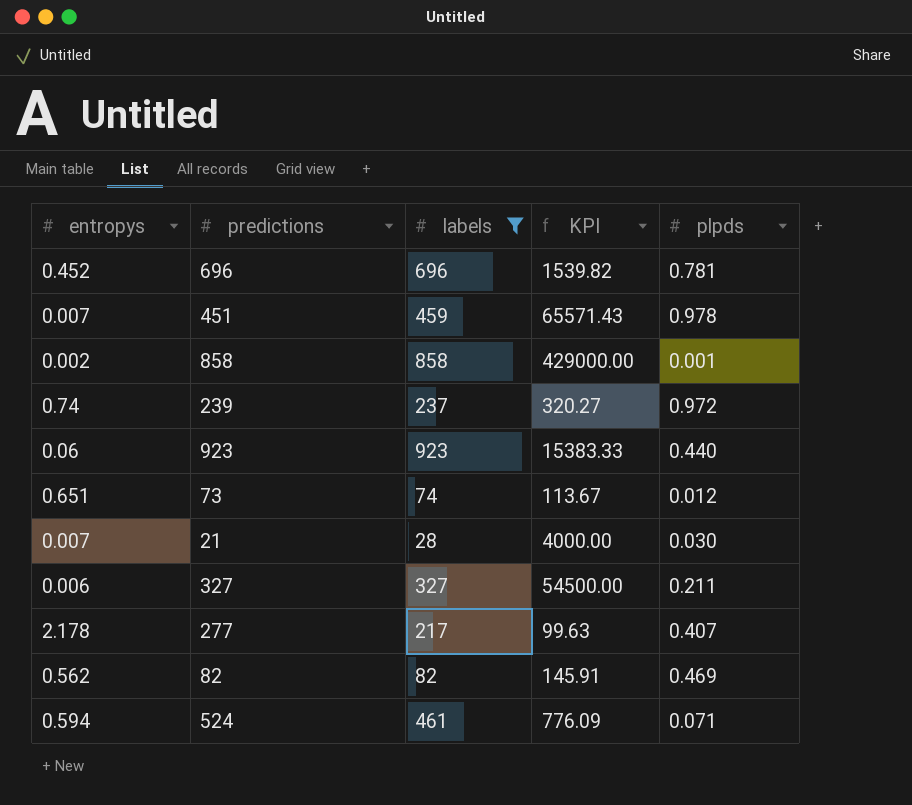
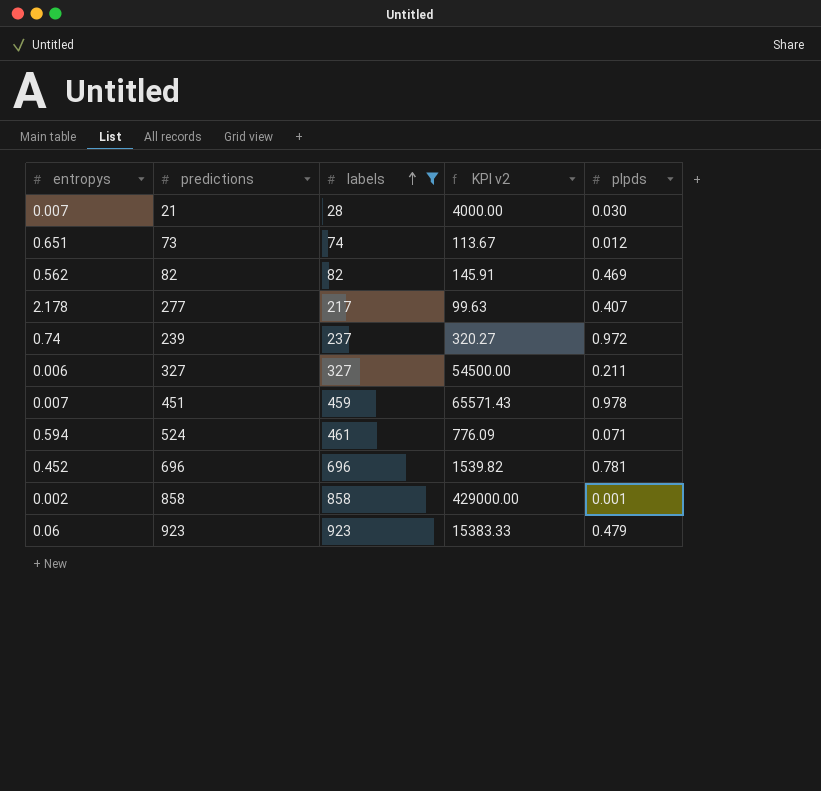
row order: none -> labels ascending
column name: KPI -> KPI v2
923 | plpds: 0.440 -> 0.479

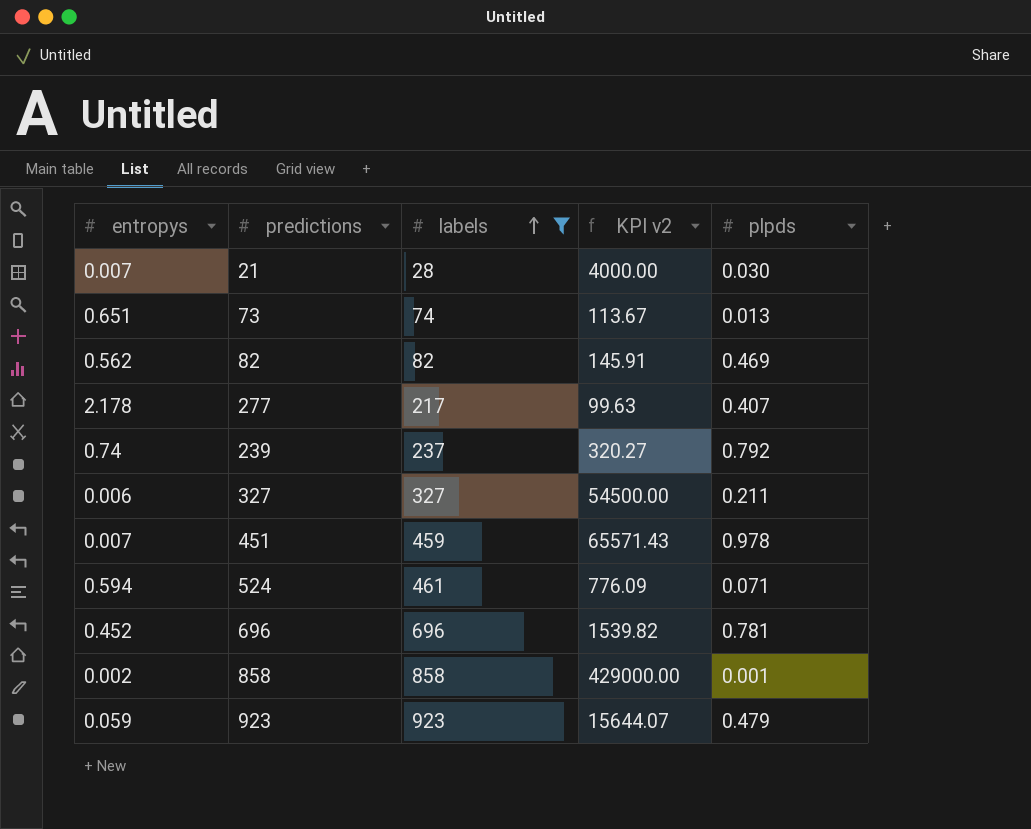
73 | plpds: 0.012 -> 0.013
239 | plpds: 0.972 -> 0.792
923 | entropys: 0.06 -> 0.059
923 | KPI v2: 15383.33 -> 15644.07

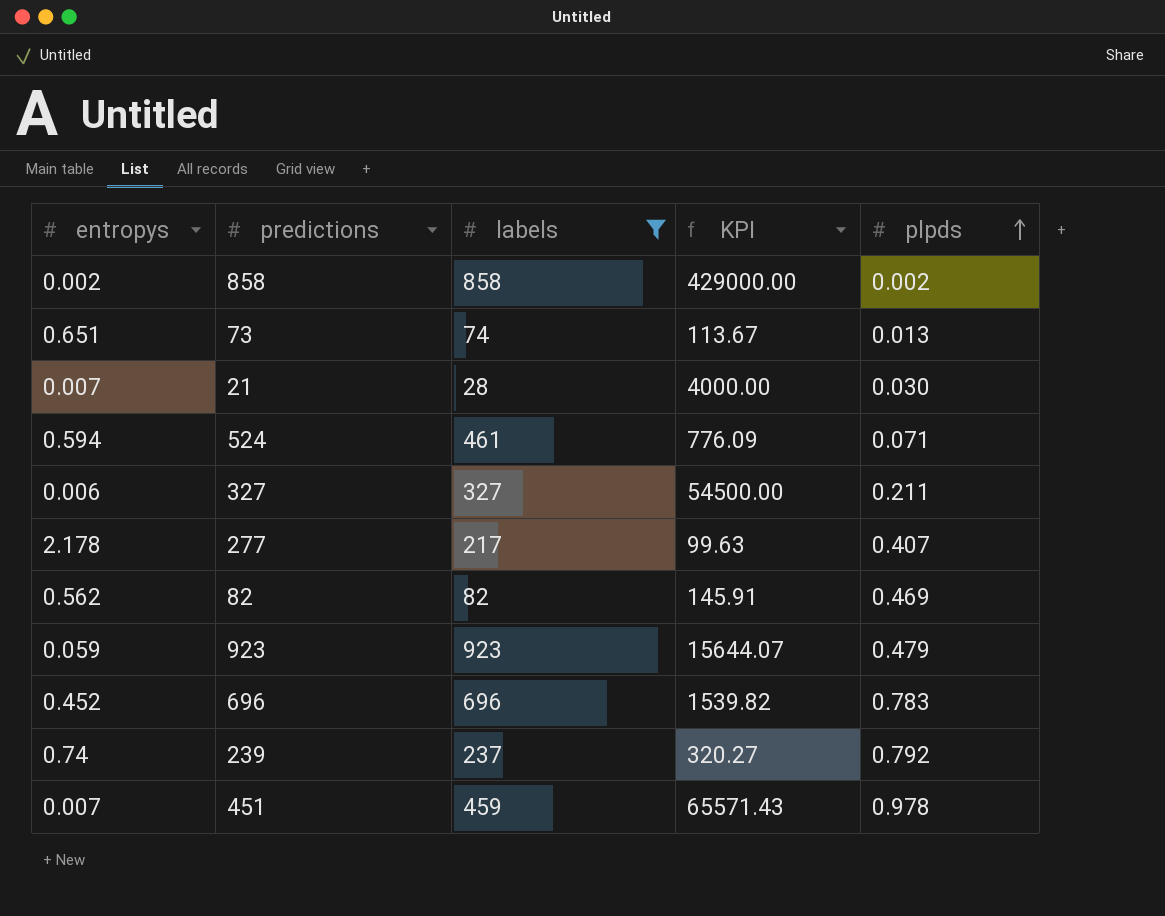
row order: labels ascending -> plpds ascending
column name: KPI v2 -> KPI
858 | plpds: 0.001 -> 0.002
696 | plpds: 0.781 -> 0.783

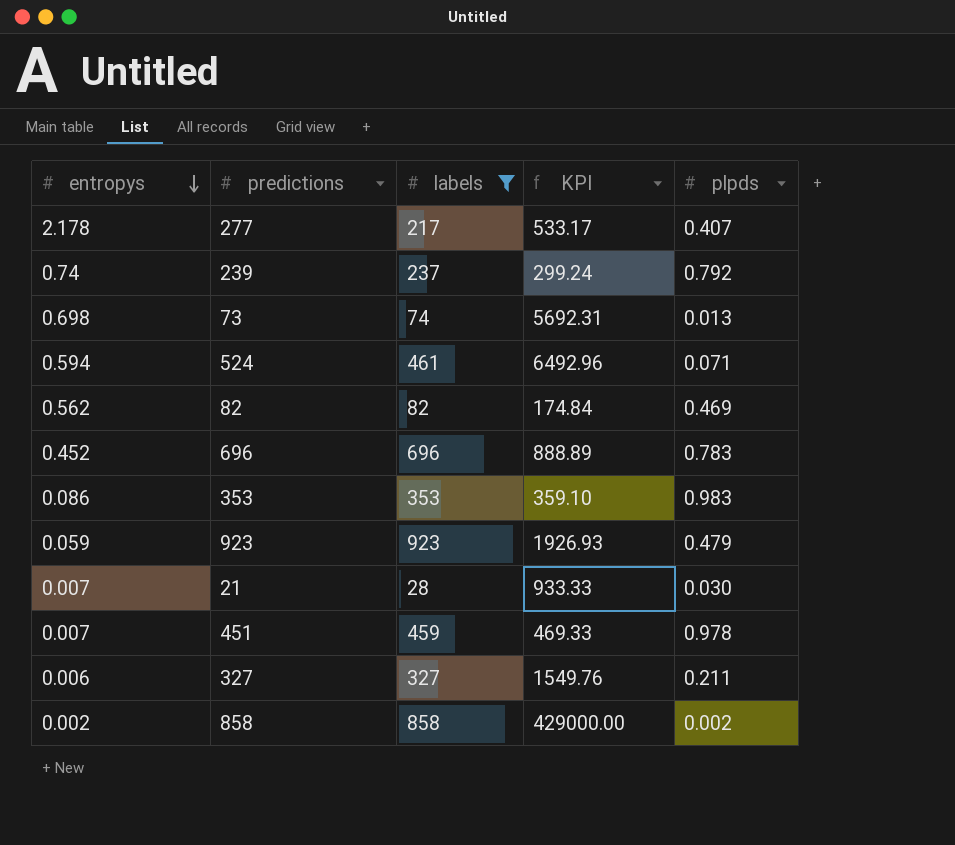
row order: plpds ascending -> entropys descending
column KPI | formula: [labels] / [entropys] -> [labels] / [plpds]
73 | entropys: 0.651 -> 0.698
row 353: none -> 0.086 | 353 | 359.10 | 0.983

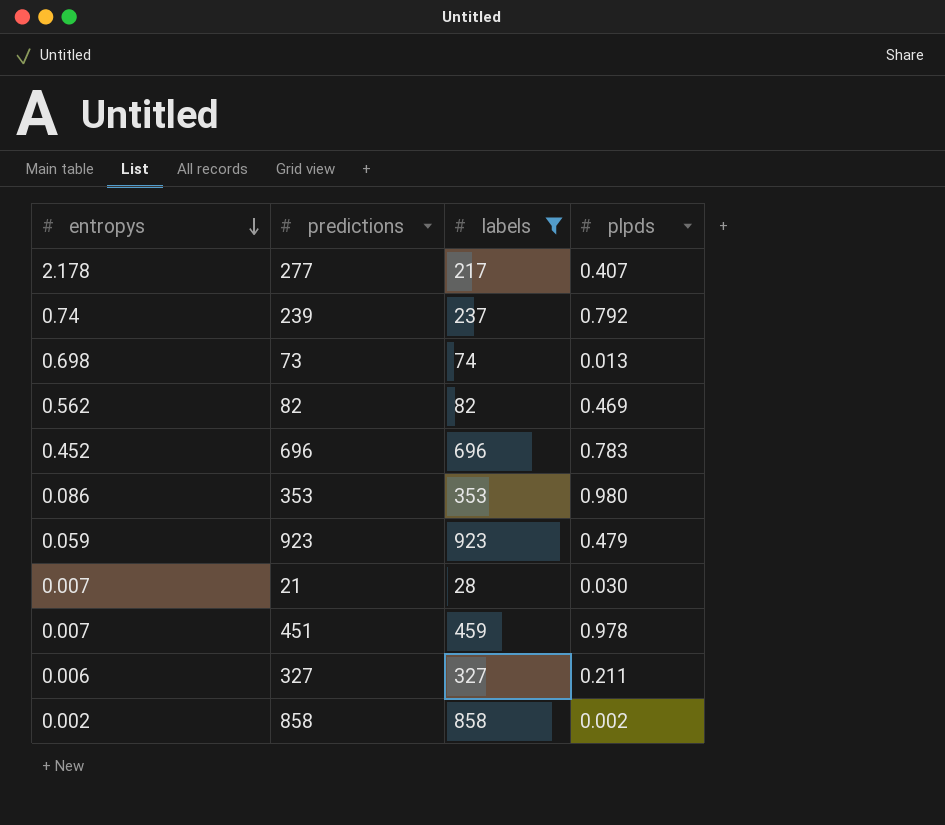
column KPI | formula: [labels] / [plpds] -> none
row 524: 0.594 | 461 | 6492.96 | 0.071 -> none
353 | plpds: 0.983 -> 0.980

